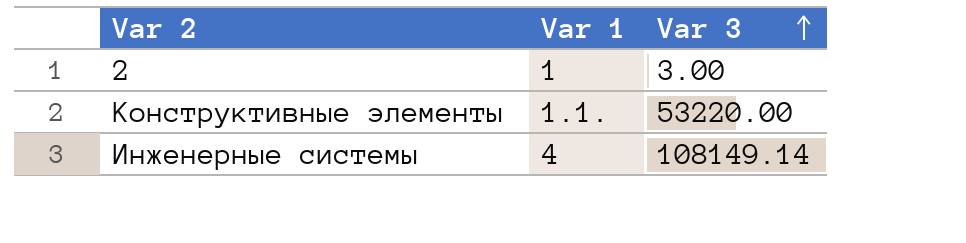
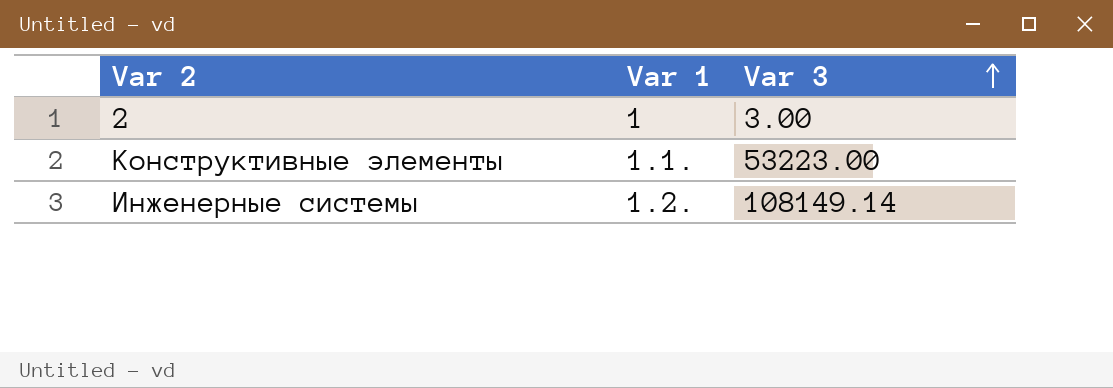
Конструктивные элементы | Var 3: 53220.00 -> 53223.00
Инженерные системы | Var 1: 4 -> 1.2.

